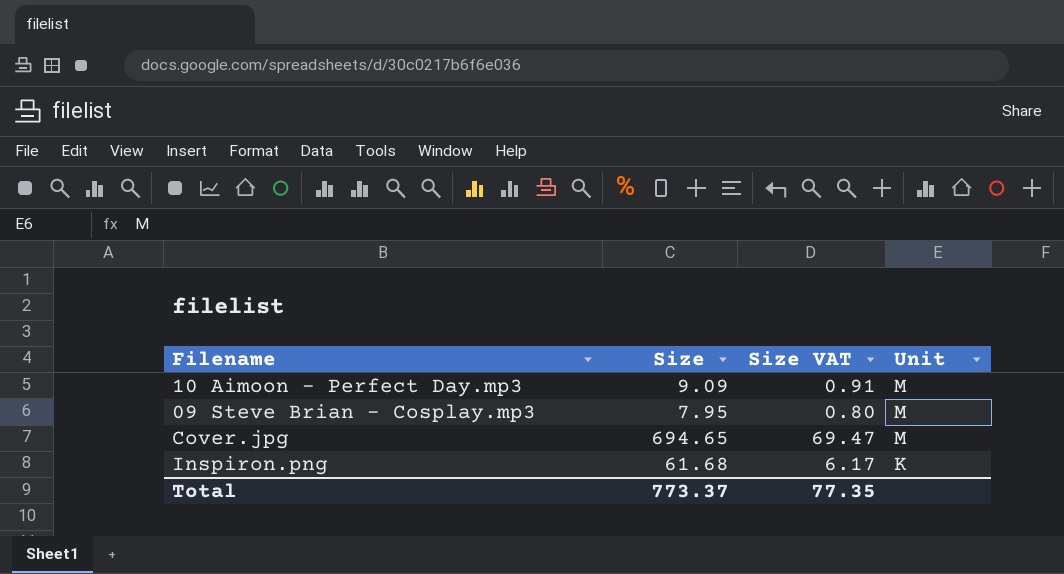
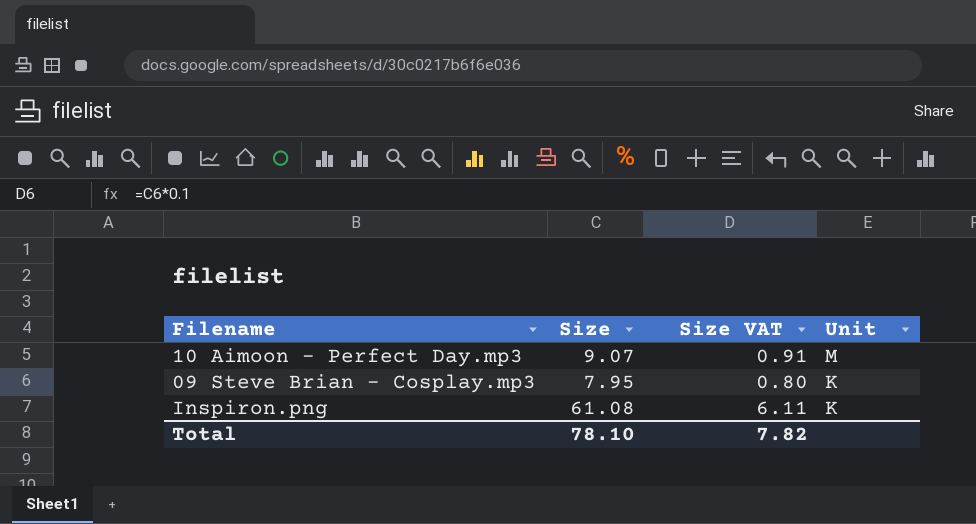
row Cover.jpg: 694.65 | 69.47 | M -> none
10 Aimoon - Perfect Day.mp3 | Size: 9.09 -> 9.07
09 Steve Brian - Cosplay.mp3 | Unit: M -> K
Inspiron.png | Size: 61.68 -> 61.08
Inspiron.png | Size VAT: 6.17 -> 6.11
Total | Size: 773.37 -> 78.10
Total | Size VAT: 77.35 -> 7.82

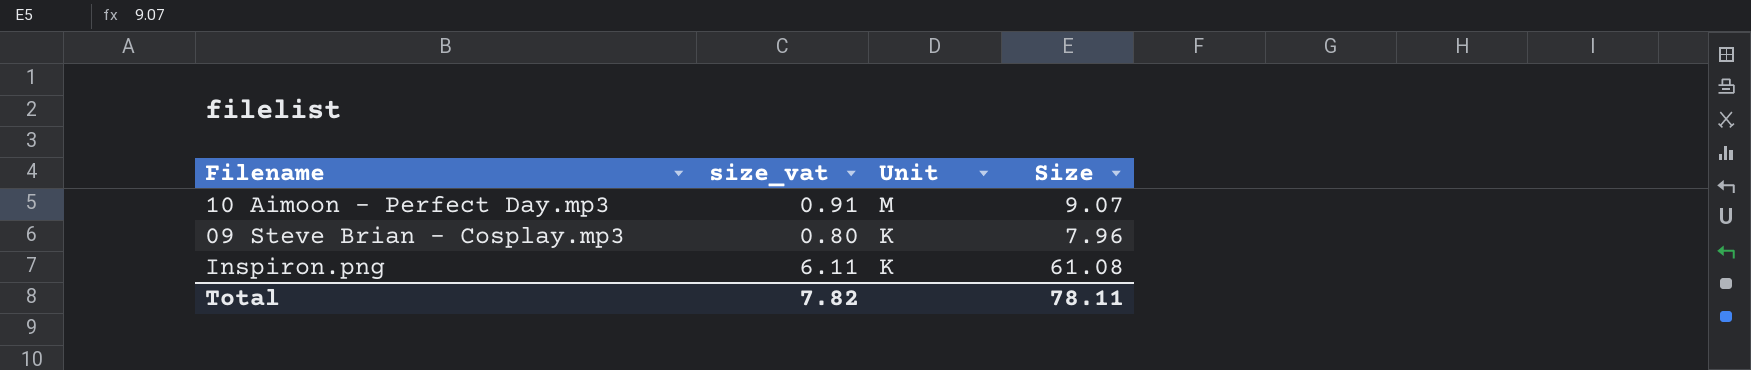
column name: Size VAT -> size_vat
column Size | position: 2 -> 4
09 Steve Brian - Cosplay.mp3 | Size: 7.95 -> 7.96
Total | Size: 78.10 -> 78.11

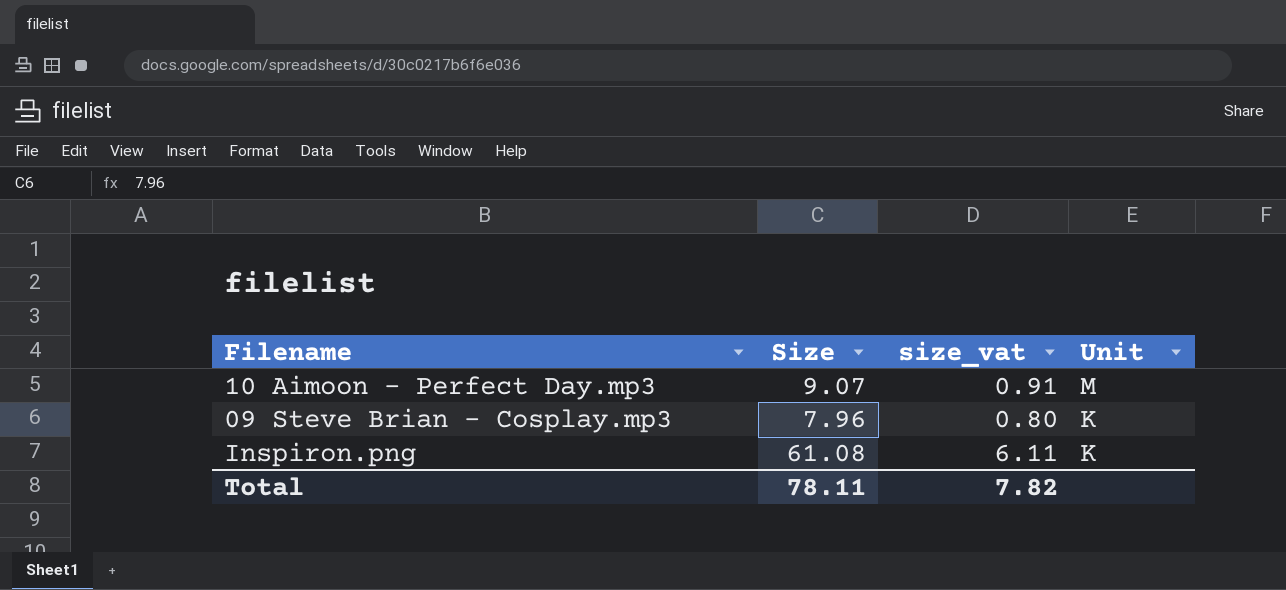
column Size | position: 4 -> 2

